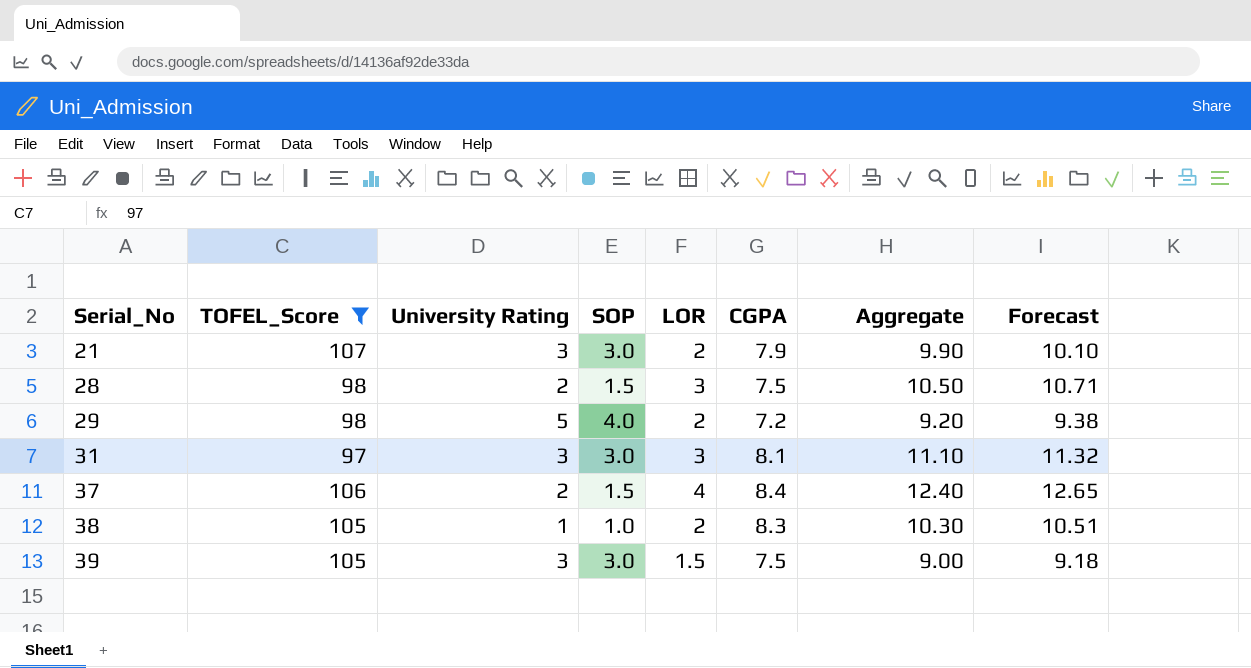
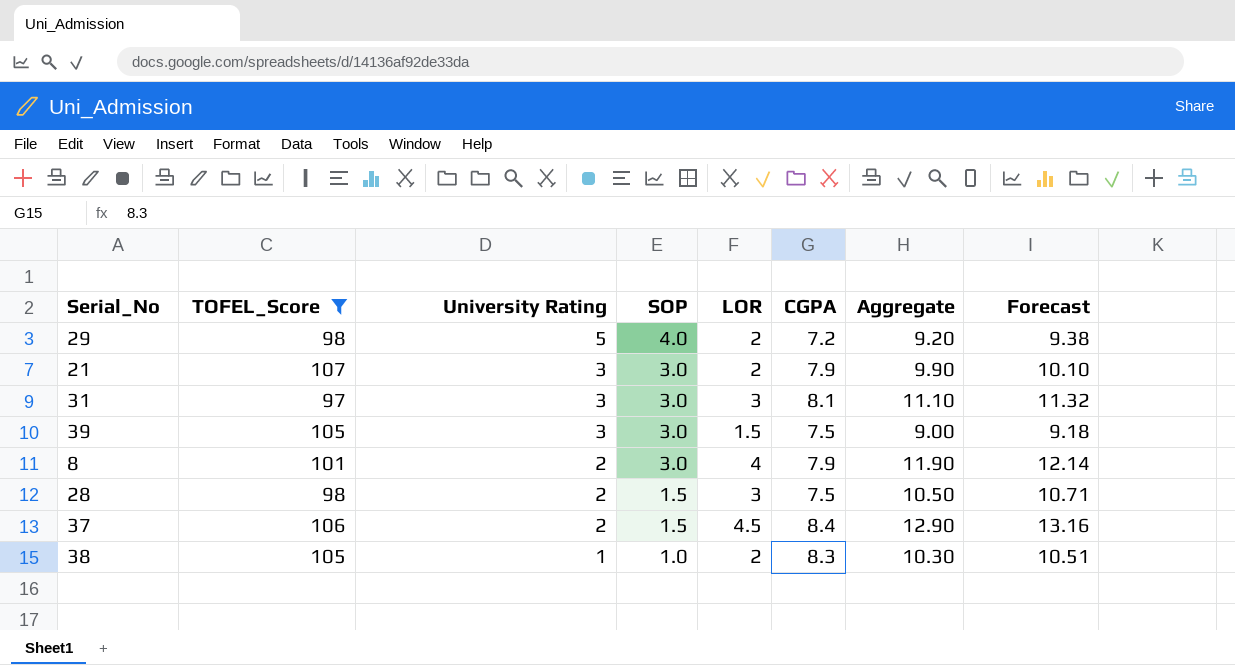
row order: Serial_No ascending -> University Rating descending
row 8: none -> 101 | 2 | 3.0 | 4 | 7.9 | 11.90 | 12.14
37 | LOR: 4 -> 4.5
37 | Aggregate: 12.40 -> 12.90
37 | Forecast: 12.65 -> 13.16

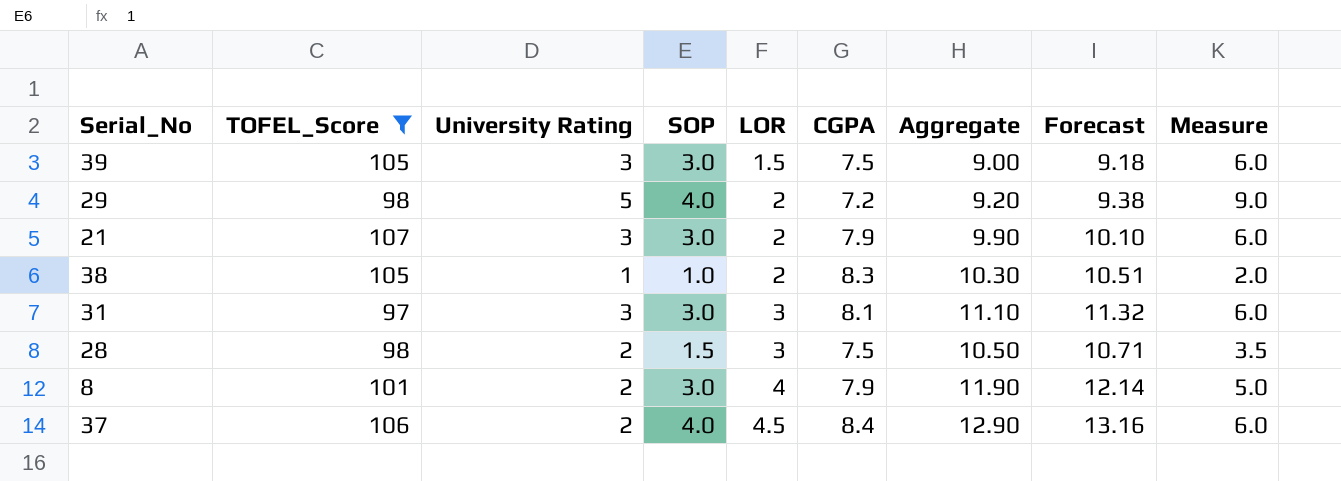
row order: University Rating descending -> LOR ascending
column Measure | formula: none -> [University Rating] + [SOP]
37 | SOP: 1.5 -> 4.0

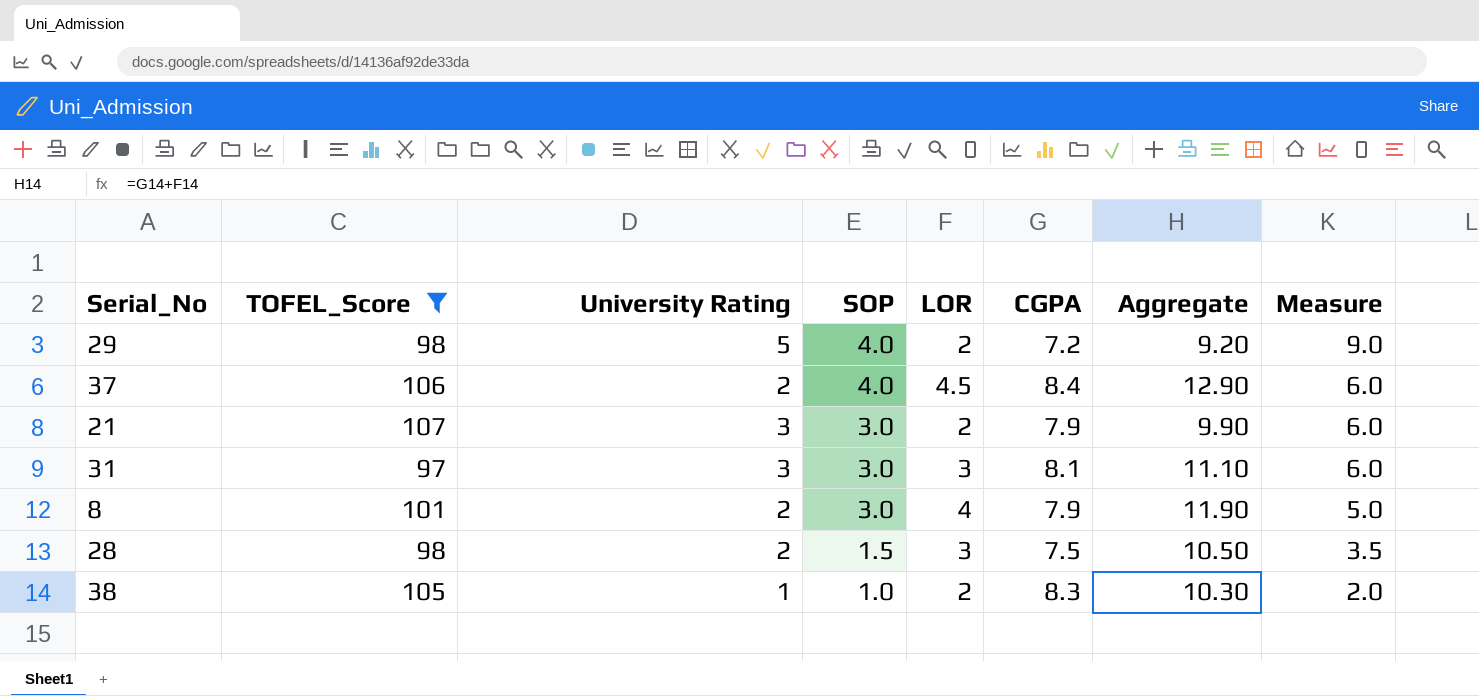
row order: LOR ascending -> SOP descending
column Forecast | formula: [Aggregate] * 1.02 -> none
row 39: 105 | 3 | 3.0 | 1.5 | 7.5 | 9.00 | 9.18 | 6.0 -> none

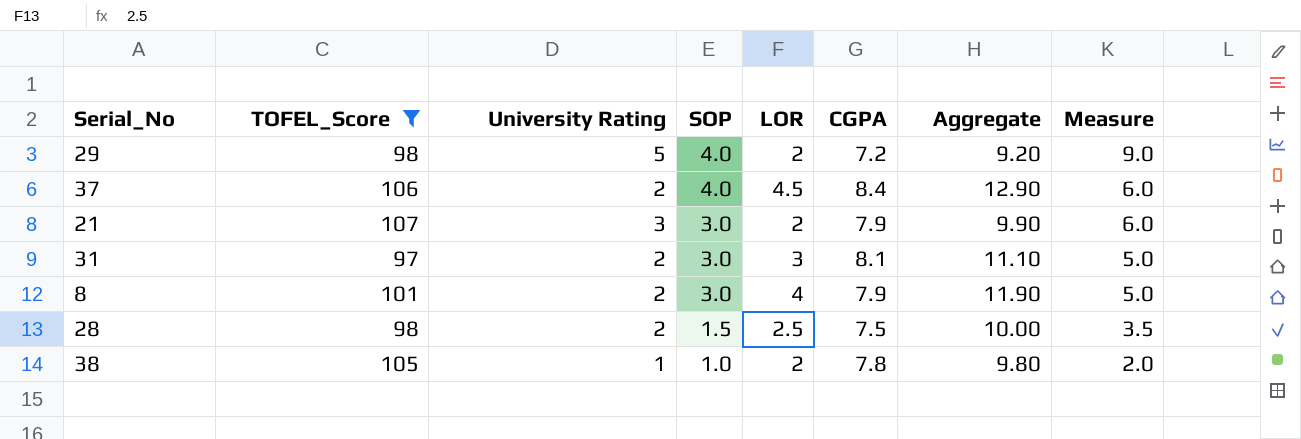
31 | University Rating: 3 -> 2
31 | Measure: 6.0 -> 5.0
28 | LOR: 3 -> 2.5
28 | Aggregate: 10.50 -> 10.00
38 | CGPA: 8.3 -> 7.8
38 | Aggregate: 10.30 -> 9.80

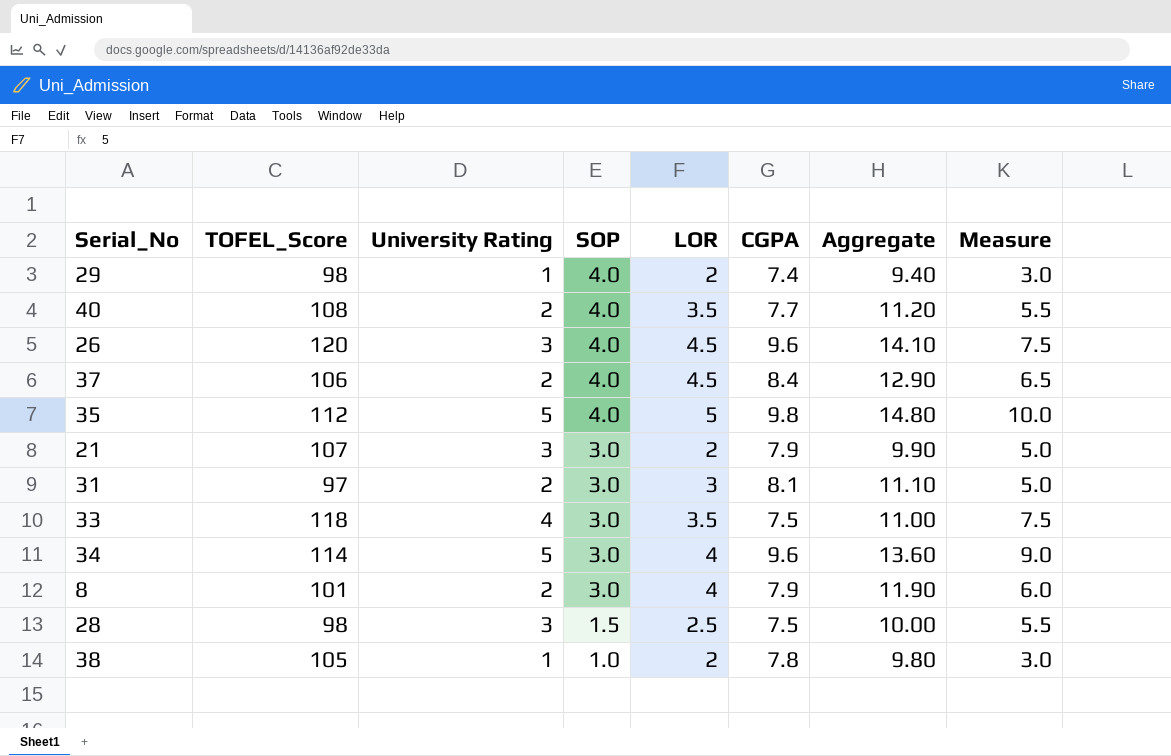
filter: TOFEL_Score <= 107 -> none
column Measure | formula: [University Rating] + [SOP] -> [University Rating] + [LOR]
29 | University Rating: 5 -> 1
29 | CGPA: 7.2 -> 7.4
29 | Aggregate: 9.20 -> 9.40
28 | University Rating: 2 -> 3

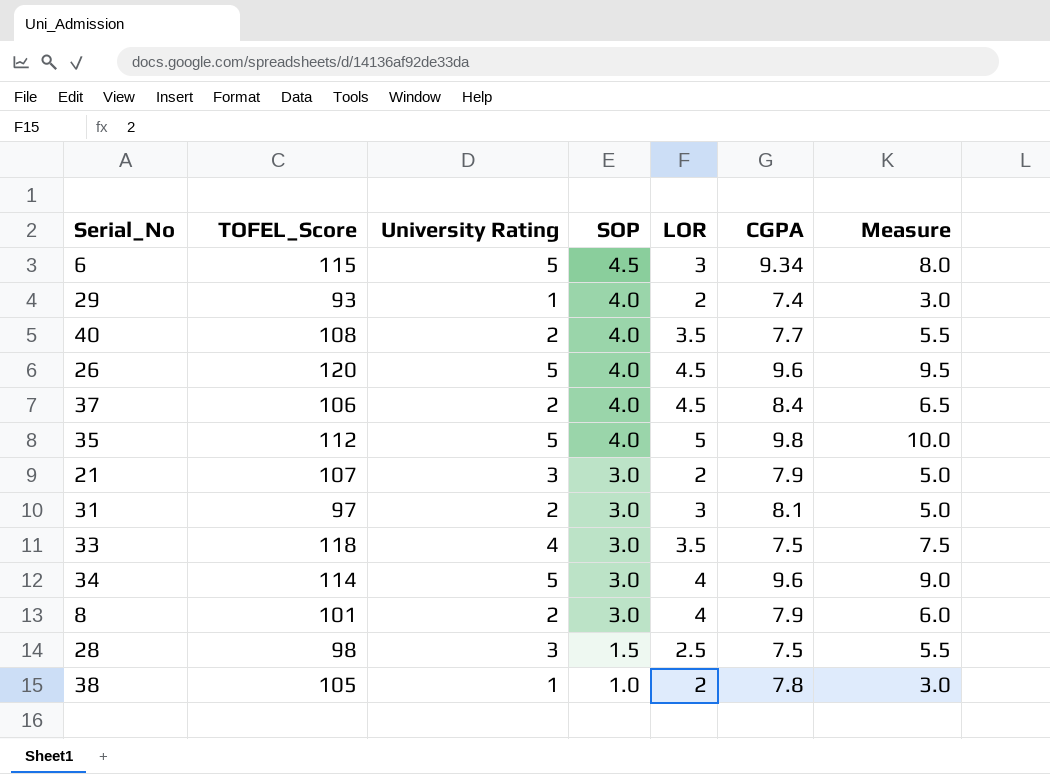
column Aggregate | formula: [LOR] + [CGPA] -> none
row 6: none -> 115 | 5 | 4.5 | 3 | 9.34 | 8.0
29 | TOFEL_Score: 98 -> 93
26 | University Rating: 3 -> 5
26 | Measure: 7.5 -> 9.5

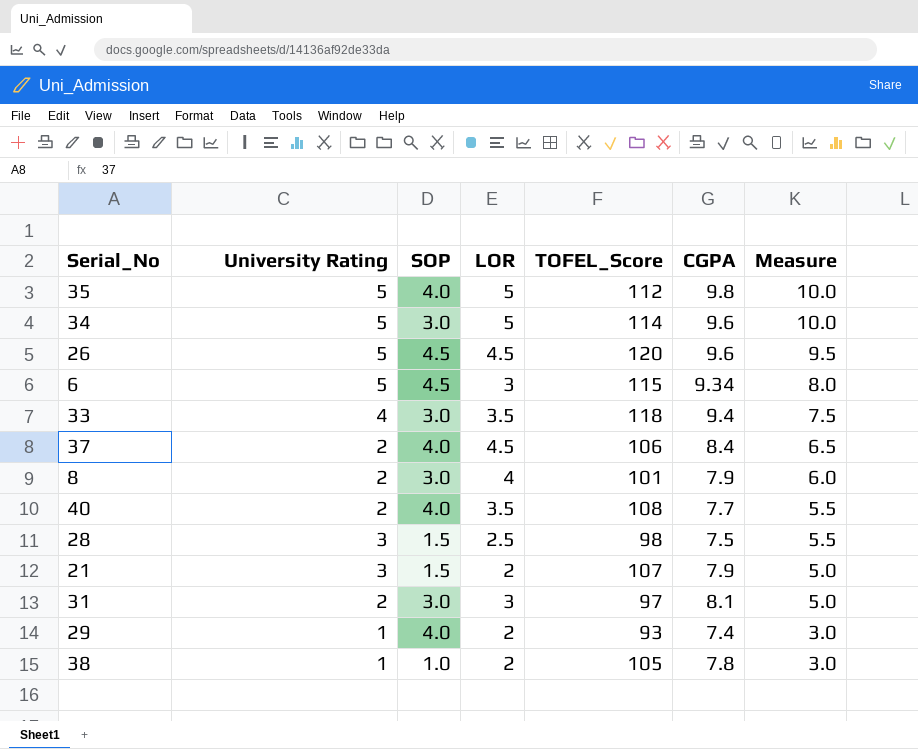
row order: SOP descending -> Measure descending
column TOFEL_Score | position: 2 -> 5
34 | LOR: 4 -> 5
34 | Measure: 9.0 -> 10.0
26 | SOP: 4.0 -> 4.5
33 | CGPA: 7.5 -> 9.4
21 | SOP: 3.0 -> 1.5

